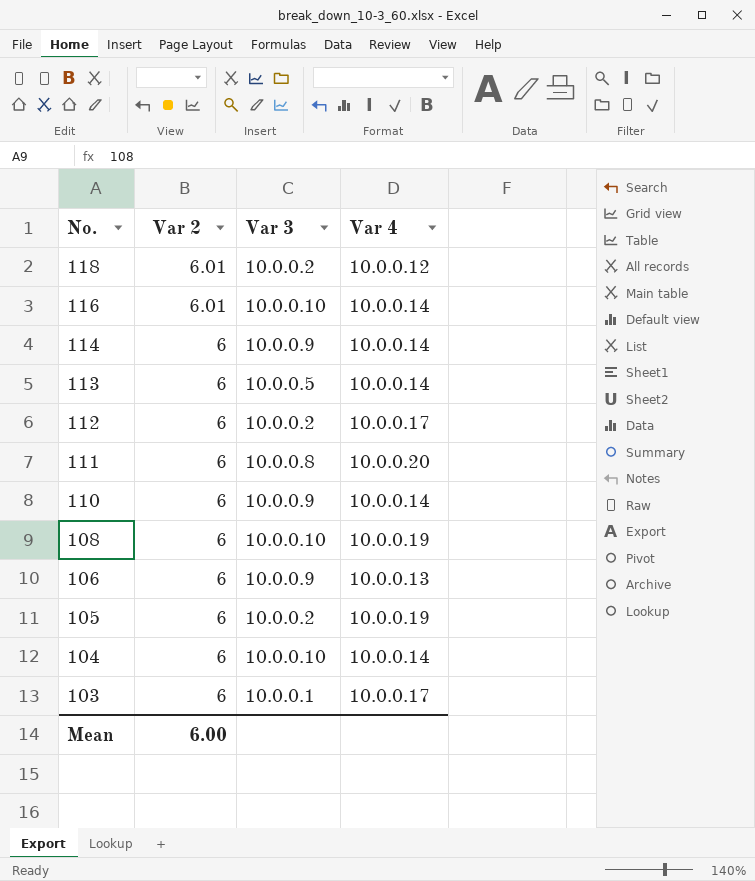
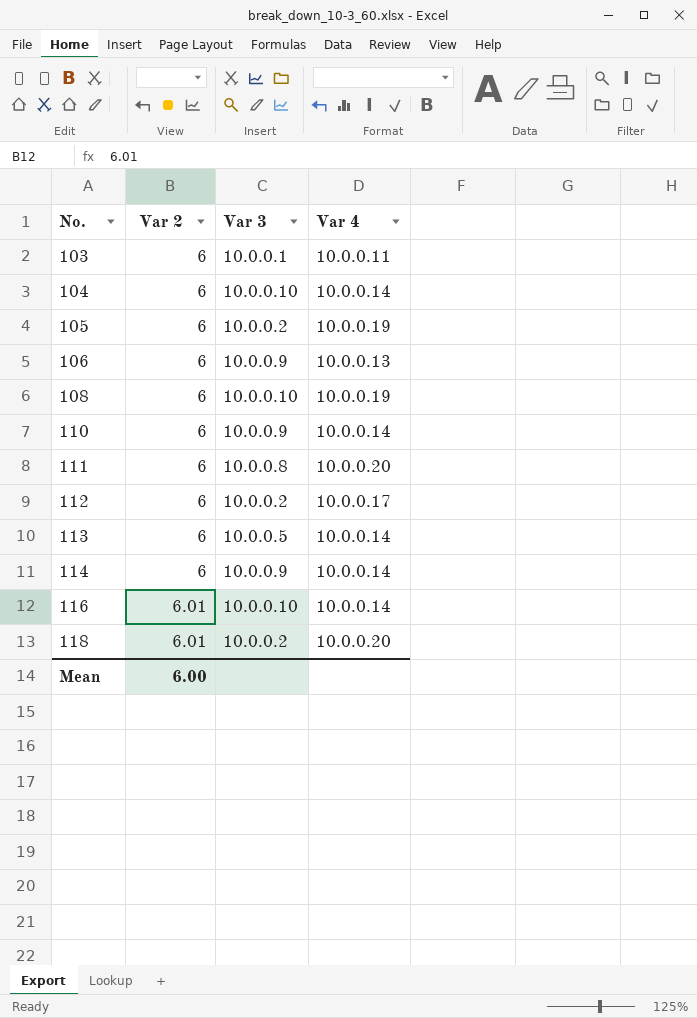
row order: No. descending -> No. ascending
103 | Var 4: 10.0.0.17 -> 10.0.0.11
118 | Var 4: 10.0.0.12 -> 10.0.0.20

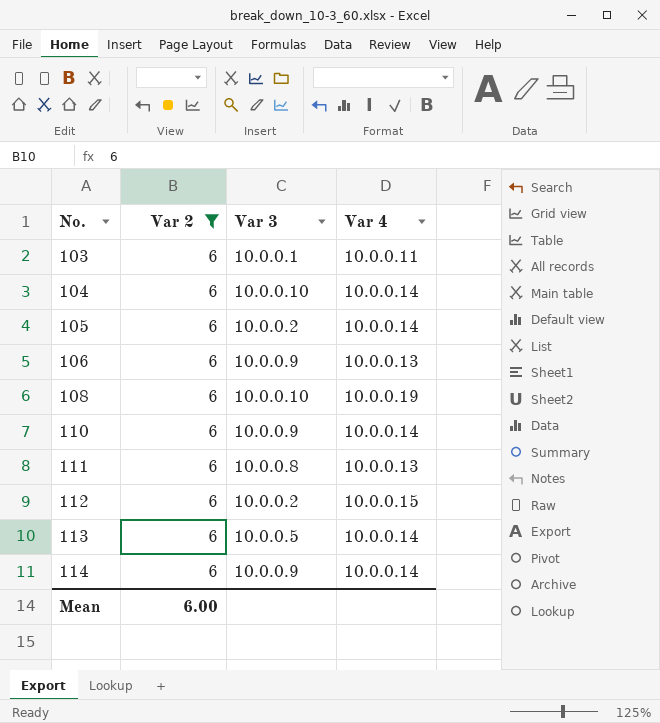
filter: none -> Var 2 = 6
105 | Var 4: 10.0.0.19 -> 10.0.0.14
111 | Var 4: 10.0.0.20 -> 10.0.0.13
112 | Var 4: 10.0.0.17 -> 10.0.0.15

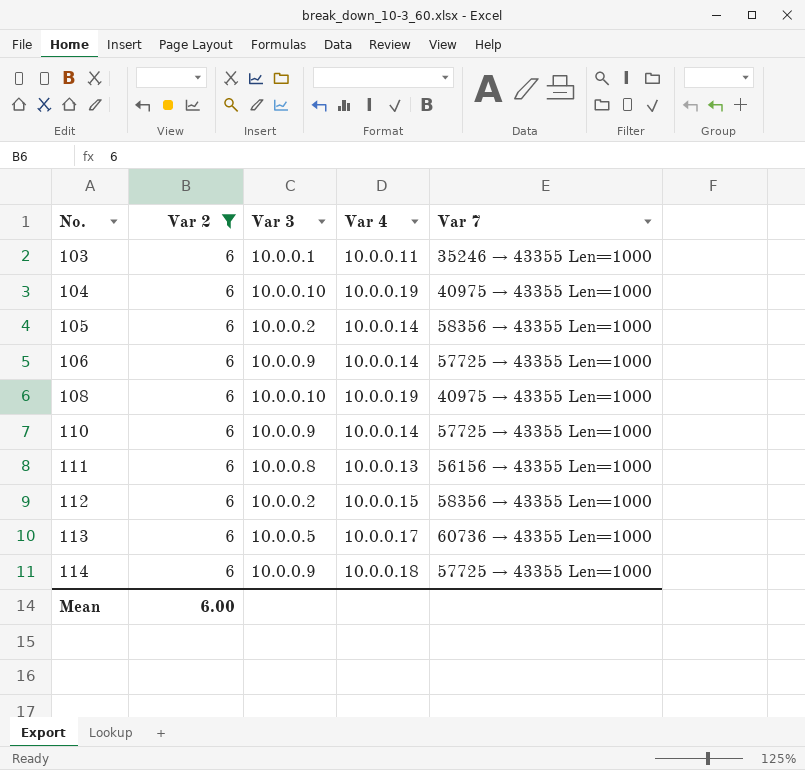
column Var 7 | position: none -> 5
104 | Var 4: 10.0.0.14 -> 10.0.0.19
106 | Var 4: 10.0.0.13 -> 10.0.0.14
113 | Var 4: 10.0.0.14 -> 10.0.0.17
114 | Var 4: 10.0.0.14 -> 10.0.0.18

